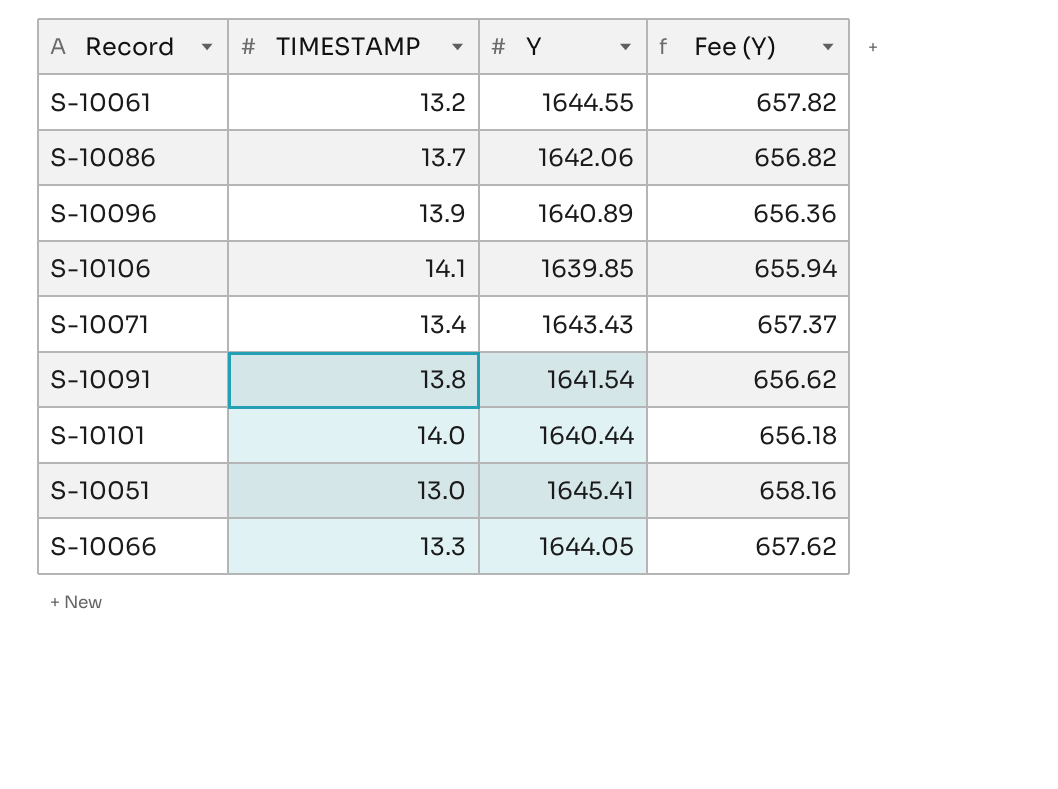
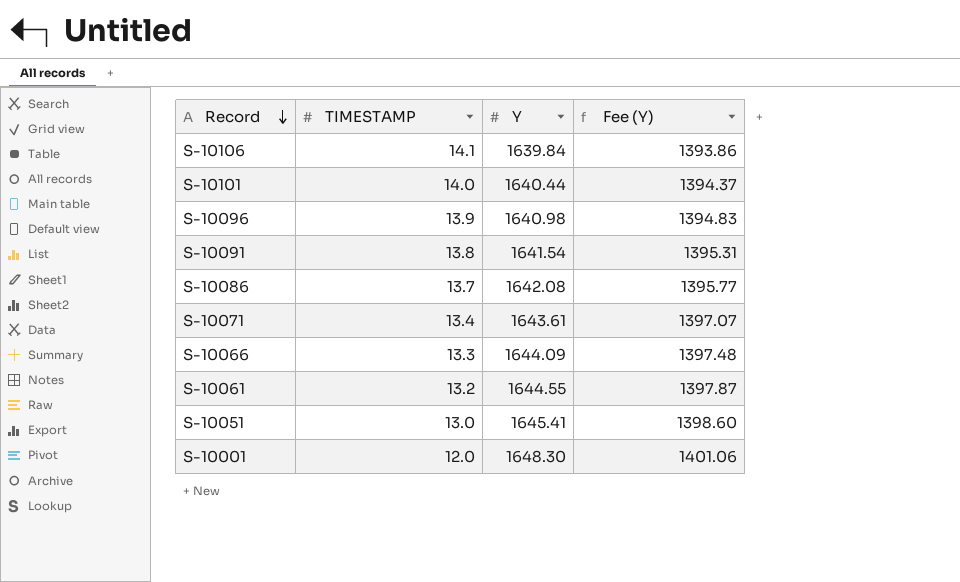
row order: none -> Record descending
column Fee (Y) | formula: [Y] * 0.4 -> [Y] * 0.85
S-10106 | Y: 1639.85 -> 1639.84
S-10096 | Y: 1640.89 -> 1640.98
S-10086 | Y: 1642.06 -> 1642.08
S-10071 | Y: 1643.43 -> 1643.61
S-10066 | Y: 1644.05 -> 1644.09
row S-10001: none -> 12.0 | 1648.30 | 1401.06

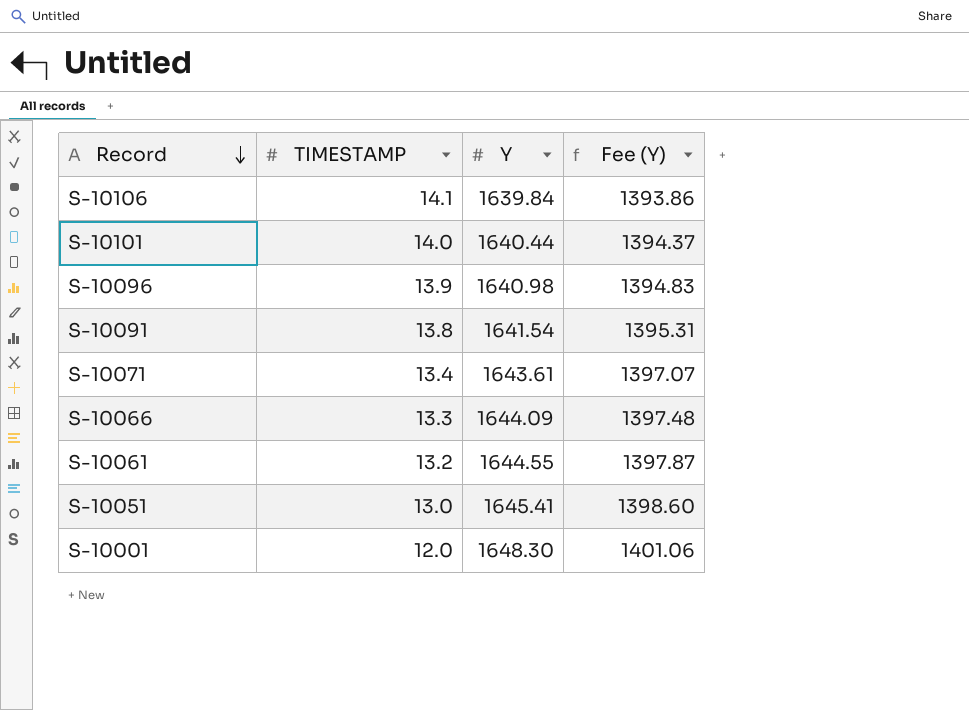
row S-10086: 13.7 | 1642.08 | 1395.77 -> none

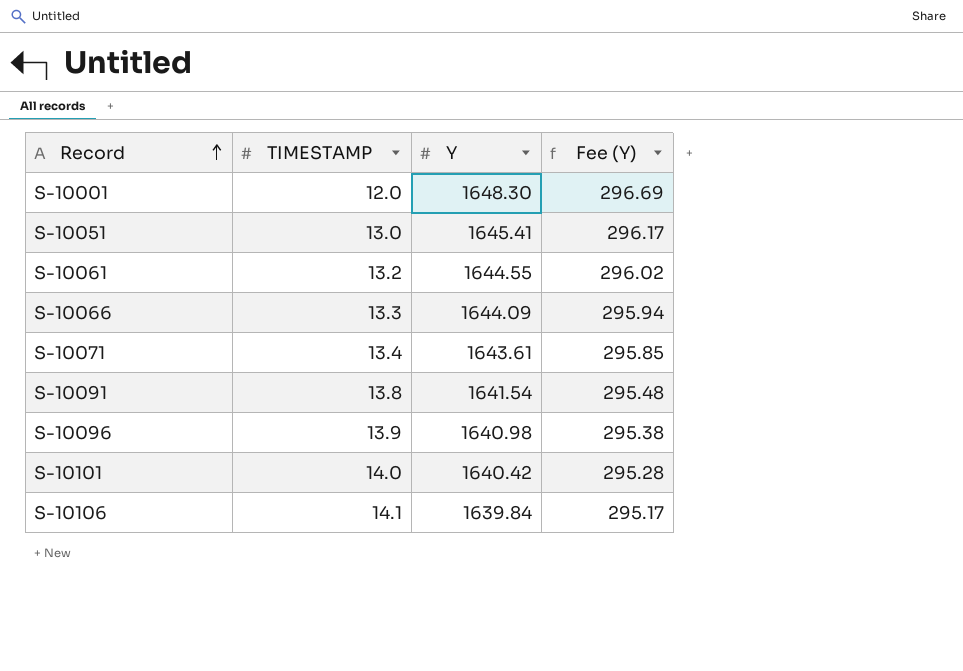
row order: Record descending -> Record ascending
column Fee (Y) | formula: [Y] * 0.85 -> [Y] * 0.18
S-10101 | Y: 1640.44 -> 1640.42

